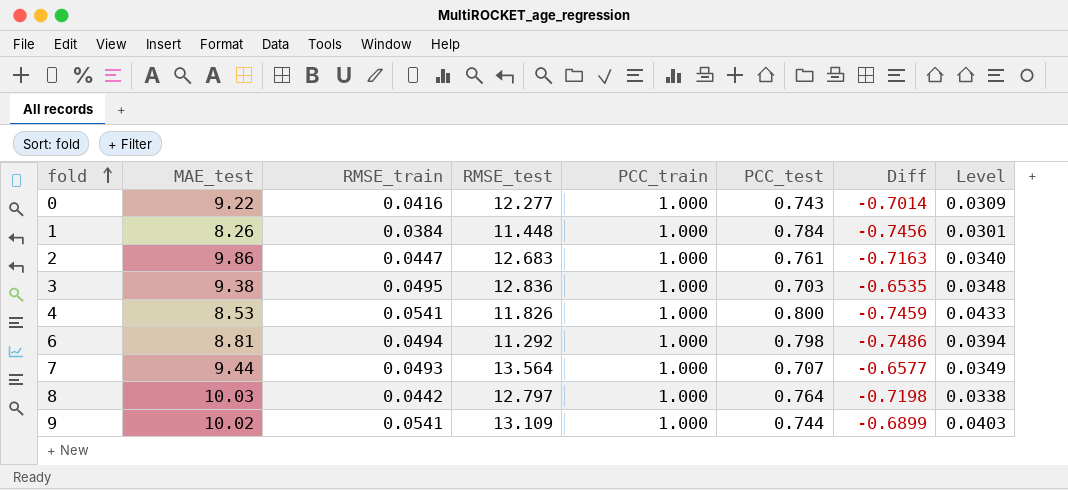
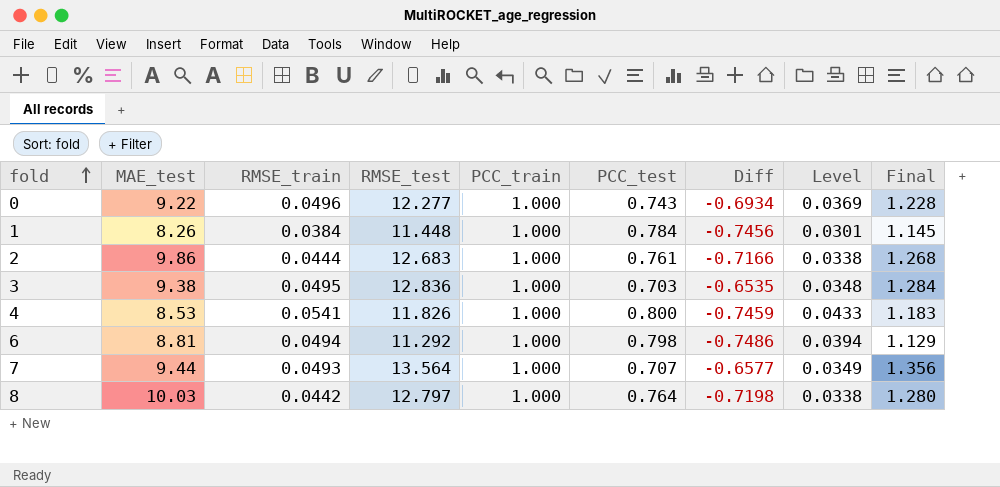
column Final | formula: none -> [RMSE_test] * 0.1
row 9: 10.02 | 0.0541 | 13.109 | 1.000 | 0.744 | -0.6899 | 0.0403 -> none
0 | RMSE_train: 0.0416 -> 0.0496
0 | Diff: -0.7014 -> -0.6934
0 | Level: 0.0309 -> 0.0369
2 | RMSE_train: 0.0447 -> 0.0444
2 | Diff: -0.7163 -> -0.7166
2 | Level: 0.0340 -> 0.0338

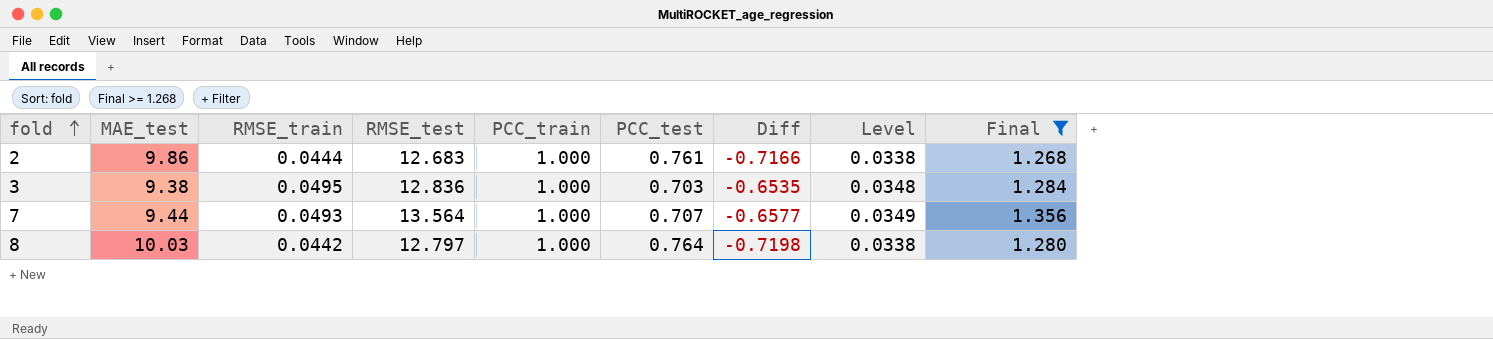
filter: none -> Final >= 1.268

